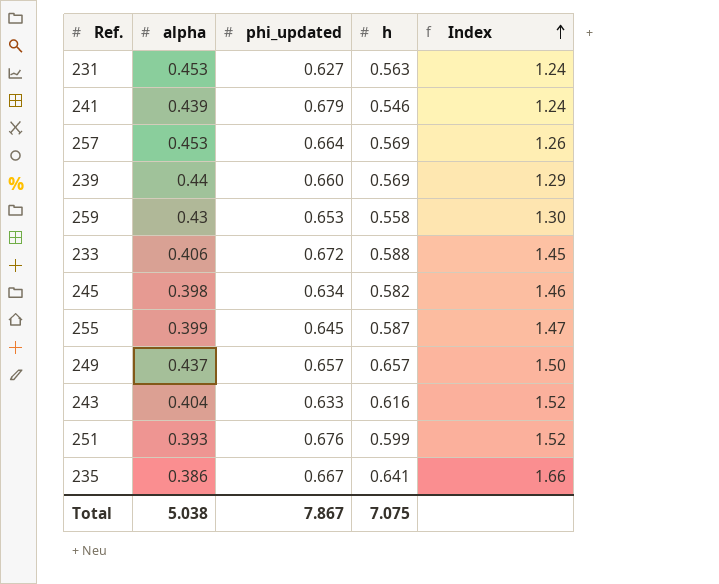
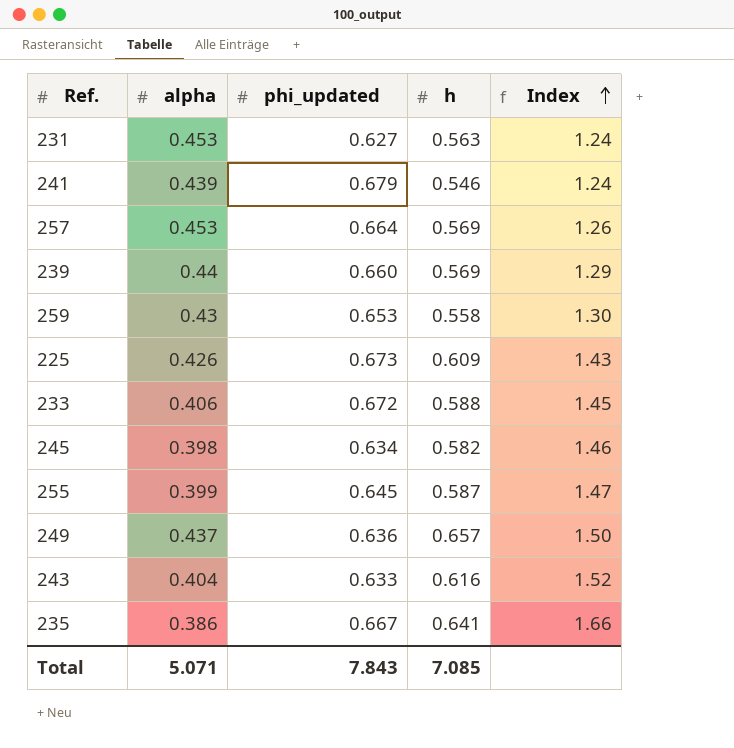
row 251: 0.393 | 0.676 | 0.599 | 1.52 -> none
row 225: none -> 0.426 | 0.673 | 0.609 | 1.43
249 | phi_updated: 0.657 -> 0.636
Total | alpha: 5.038 -> 5.071
Total | phi_updated: 7.867 -> 7.843
Total | h: 7.075 -> 7.085

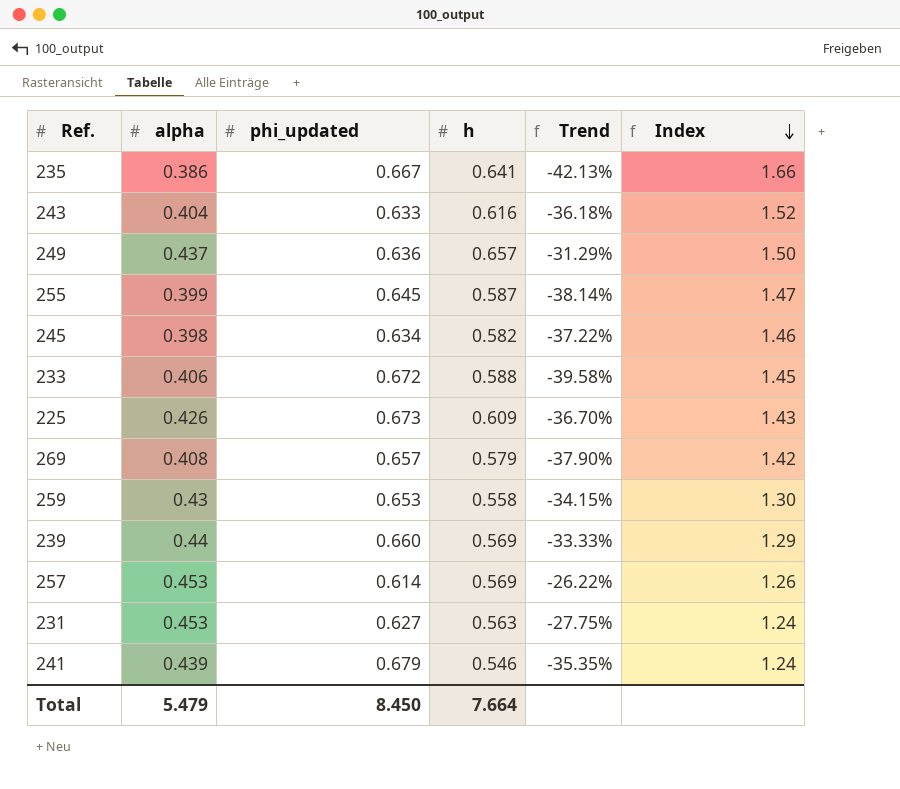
row order: Index ascending -> Index descending
column Trend | formula: none -> ([alpha] - [phi_updated]) / [phi_updated]
row 269: none -> 0.408 | 0.657 | 0.579 | -37.90% | 1.42
257 | phi_updated: 0.664 -> 0.614
Total | alpha: 5.071 -> 5.479
Total | phi_updated: 7.843 -> 8.450
Total | h: 7.085 -> 7.664

